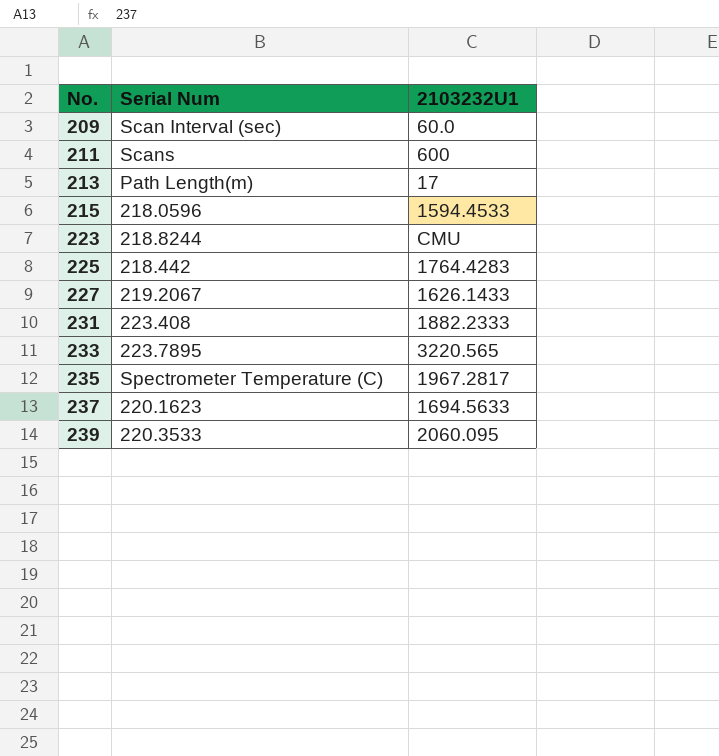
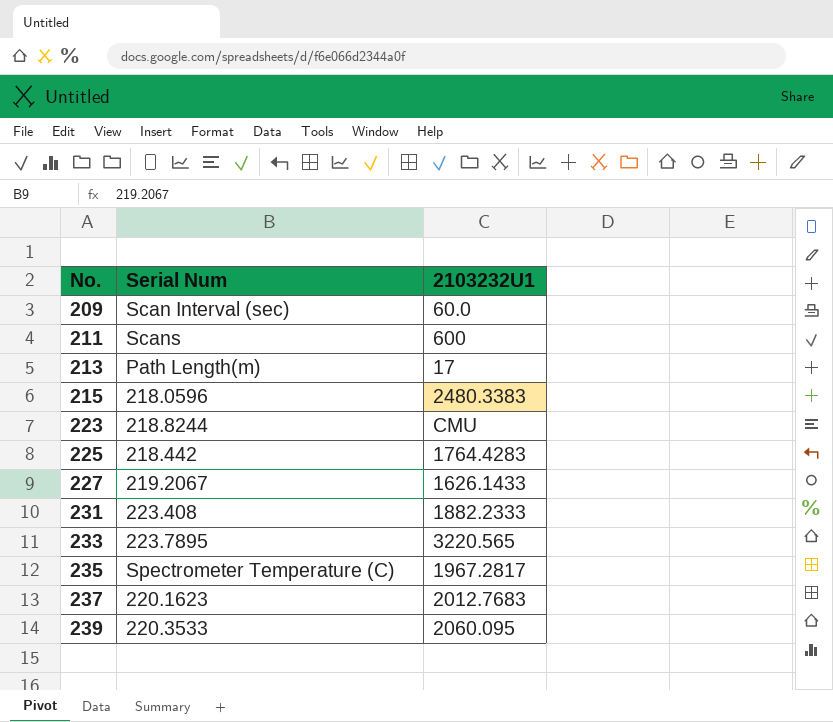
215 | 2103232U1: 1594.4533 -> 2480.3383
237 | 2103232U1: 1694.5633 -> 2012.7683

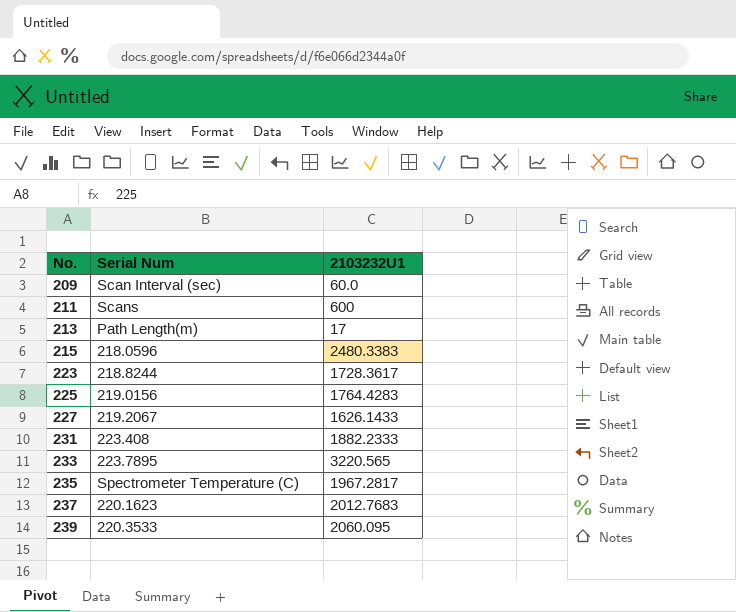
223 | 2103232U1: CMU -> 1728.3617
225 | Serial Num: 218.442 -> 219.0156

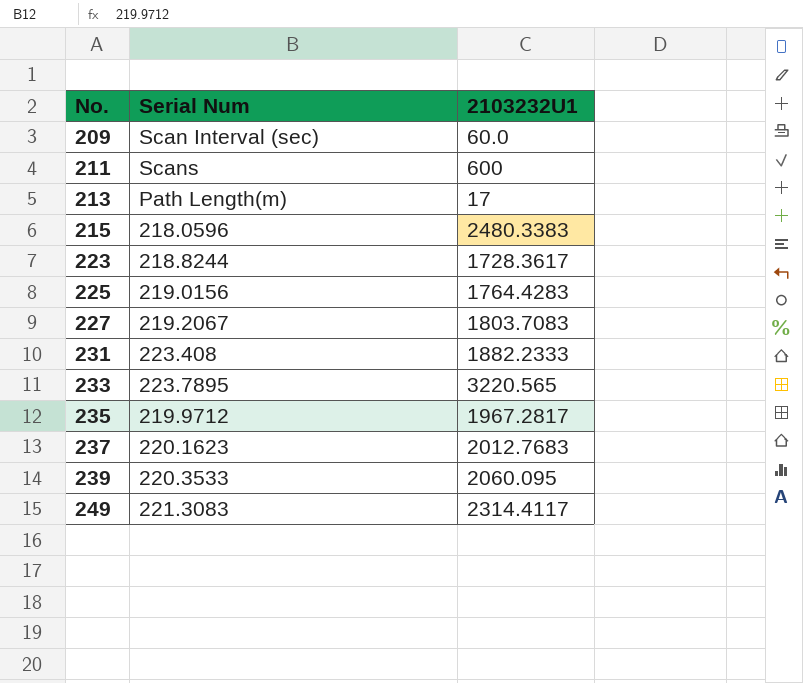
227 | 2103232U1: 1626.1433 -> 1803.7083
235 | Serial Num: Spectrometer Temperature (C) -> 219.9712
row 249: none -> 221.3083 | 2314.4117

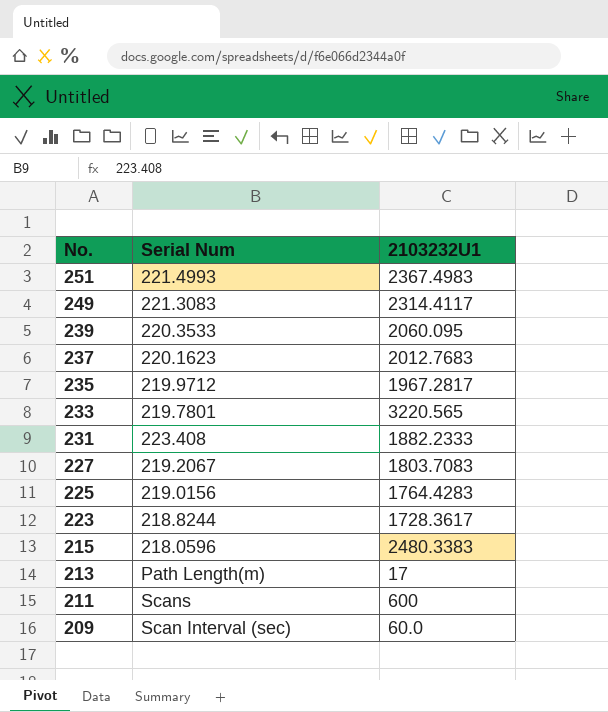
row order: No. ascending -> No. descending
row 251: none -> 221.4993 | 2367.4983
233 | Serial Num: 223.7895 -> 219.7801

